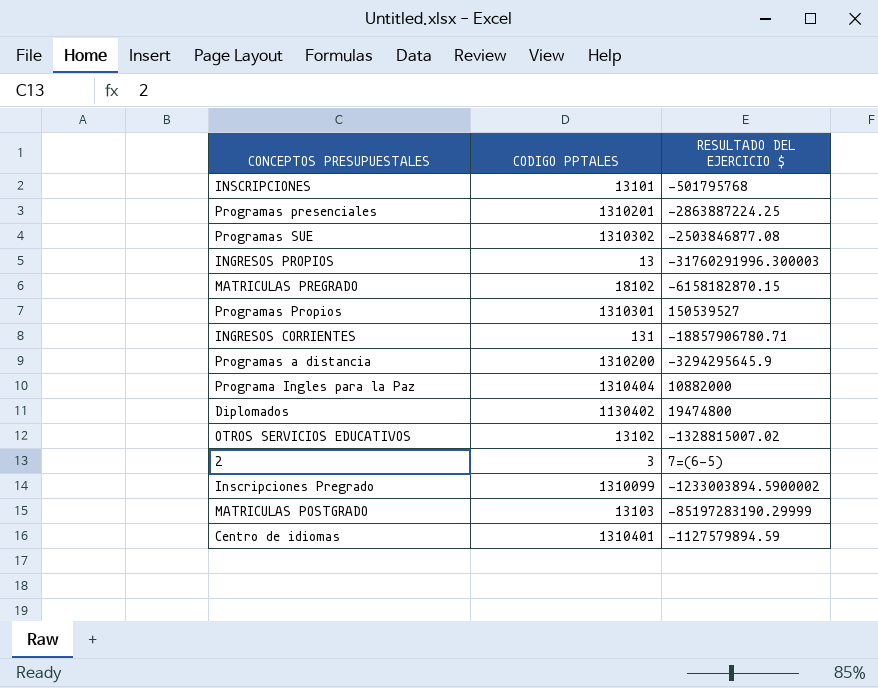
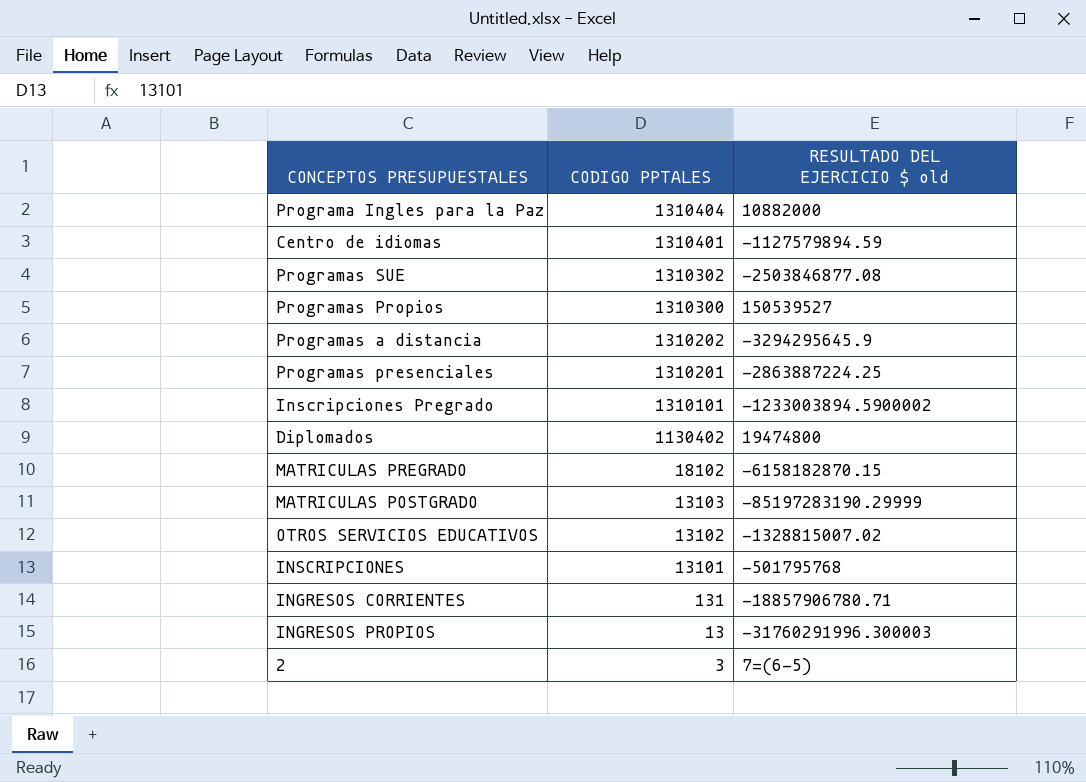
row order: none -> CODIGO PPTALES descending
column name: RESULTADO DEL EJERCICIO $ -> RESULTADO DEL EJERCICIO $ old
Programas Propios | CODIGO PPTALES: 1310301 -> 1310300
Programas a distancia | CODIGO PPTALES: 1310200 -> 1310202
Inscripciones Pregrado | CODIGO PPTALES: 1310099 -> 1310101

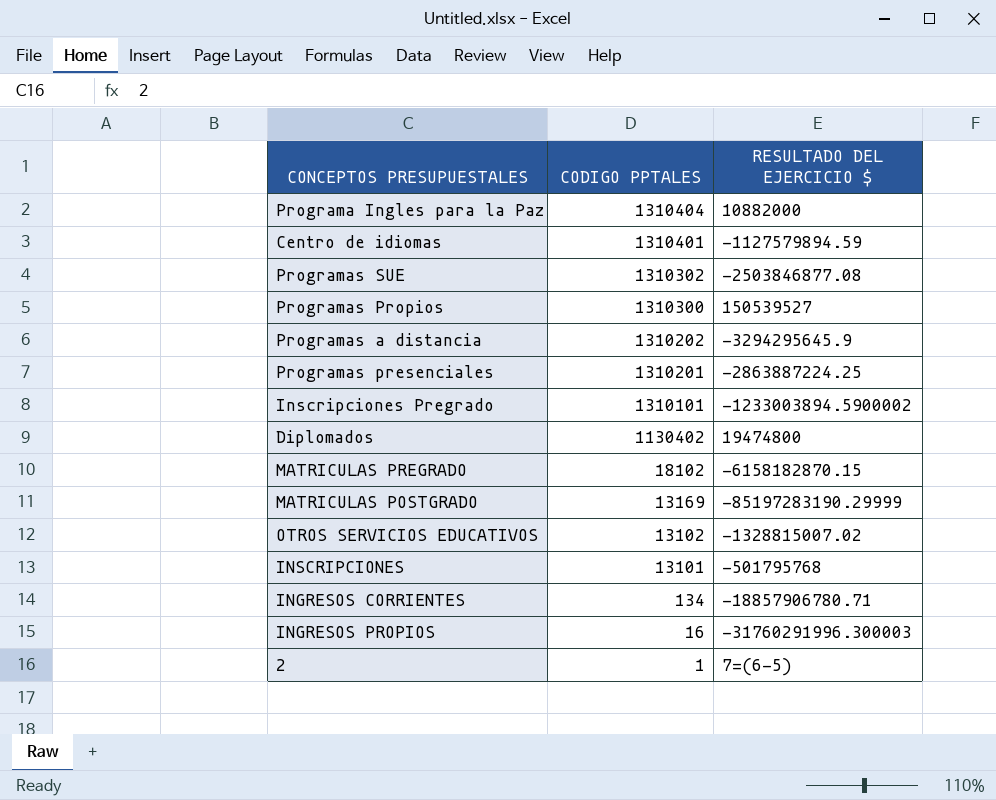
column name: RESULTADO DEL EJERCICIO $ old -> RESULTADO DEL EJERCICIO $
MATRICULAS POSTGRADO | CODIGO PPTALES: 13103 -> 13169
INGRESOS CORRIENTES | CODIGO PPTALES: 131 -> 134
INGRESOS PROPIOS | CODIGO PPTALES: 13 -> 16
2 | CODIGO PPTALES: 3 -> 1

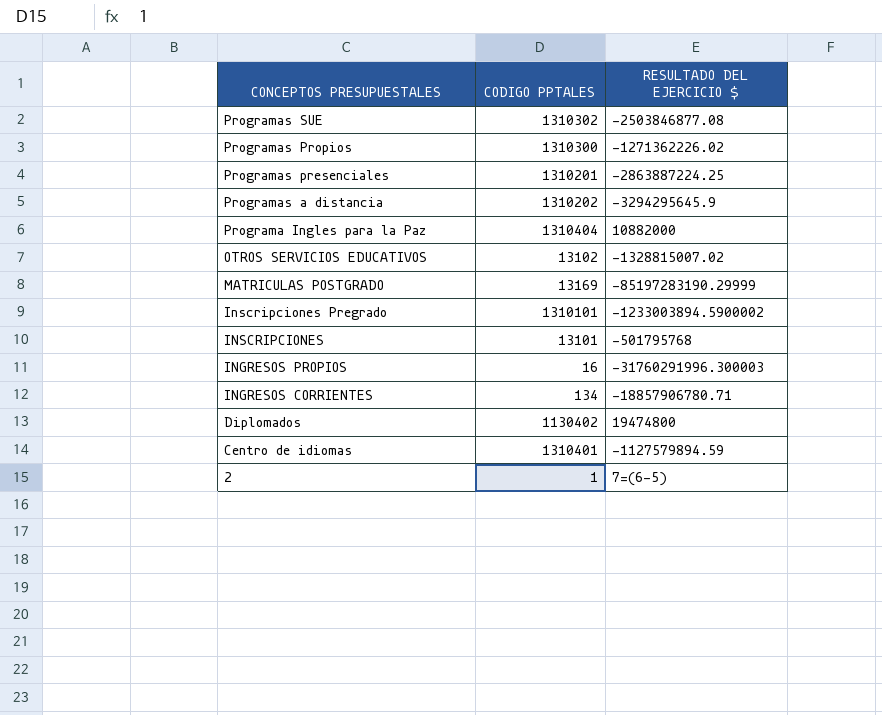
row order: CODIGO PPTALES descending -> CONCEPTOS PRESUPUESTALES descending
row MATRICULAS PREGRADO: 18102 | -6158182870.15 -> none
Programas Propios | RESULTADO DEL EJERCICIO $: 150539527 -> -1271362226.02

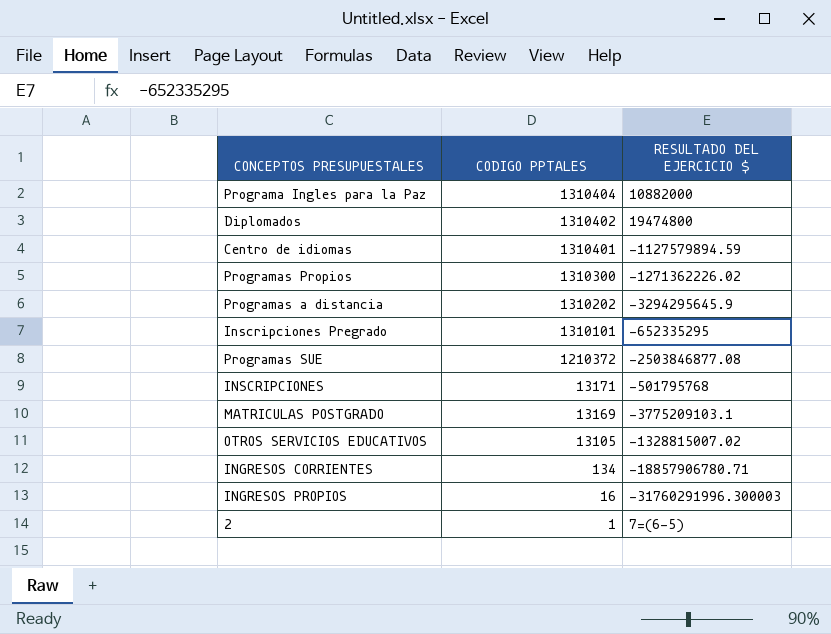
row order: CONCEPTOS PRESUPUESTALES descending -> CODIGO PPTALES descending
row Programas presenciales: 1310201 | -2863887224.25 -> none
Diplomados | CODIGO PPTALES: 1130402 -> 1310402
Inscripciones Pregrado | RESULTADO DEL EJERCICIO $: -1233003894.5900002 -> -652335295
Programas SUE | CODIGO PPTALES: 1310302 -> 1210372
INSCRIPCIONES | CODIGO PPTALES: 13101 -> 13171
MATRICULAS POSTGRADO | RESULTADO DEL EJERCICIO $: -85197283190.29999 -> -3775209103.1
OTROS SERVICIOS EDUCATIVOS | CODIGO PPTALES: 13102 -> 13105

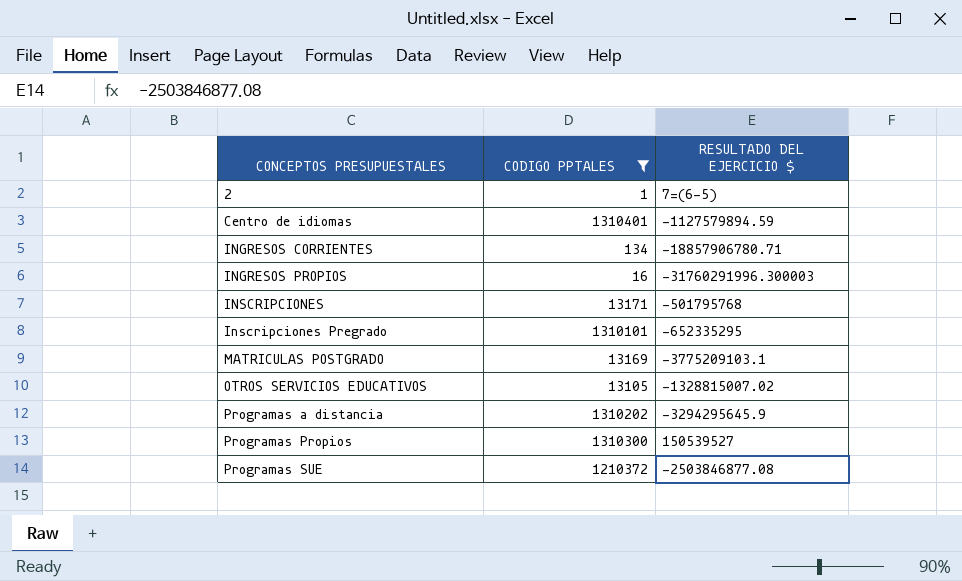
filter: none -> CODIGO PPTALES <= 1310401
row order: CODIGO PPTALES descending -> CONCEPTOS PRESUPUESTALES ascending
Programas Propios | RESULTADO DEL EJERCICIO $: -1271362226.02 -> 150539527

